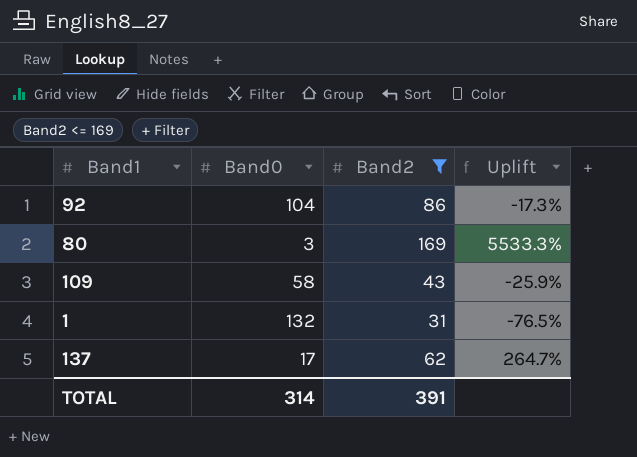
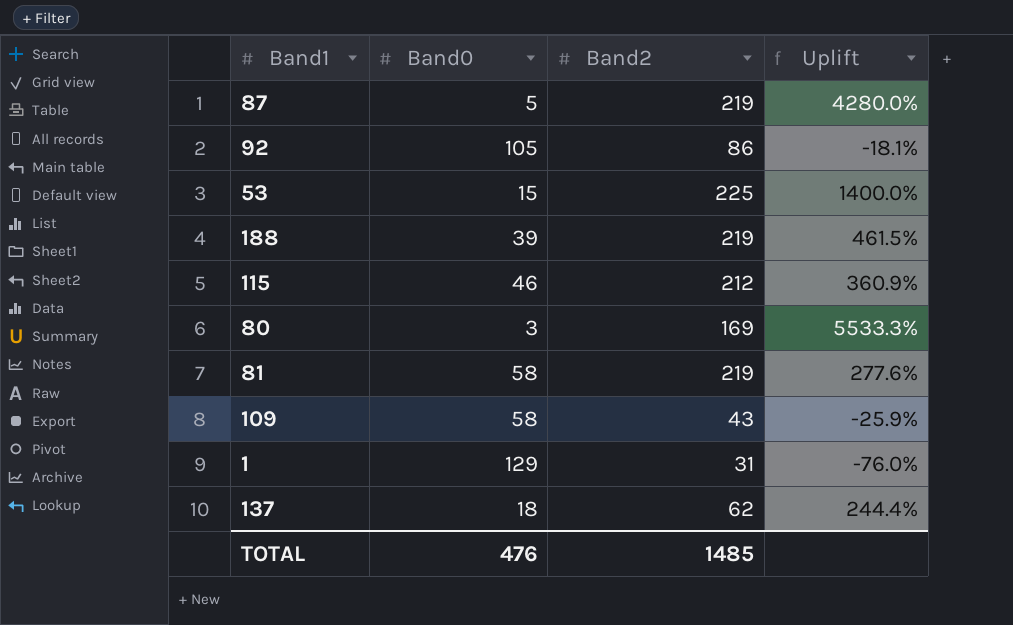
filter: Band2 <= 169 -> none
92 | Band0: 104 -> 105
92 | Uplift: -17.3% -> -18.1%
1 | Band0: 132 -> 129
1 | Uplift: -76.5% -> -76.0%
137 | Band0: 17 -> 18
137 | Uplift: 264.7% -> 244.4%
TOTAL | Band0: 314 -> 476
TOTAL | Band2: 391 -> 1485

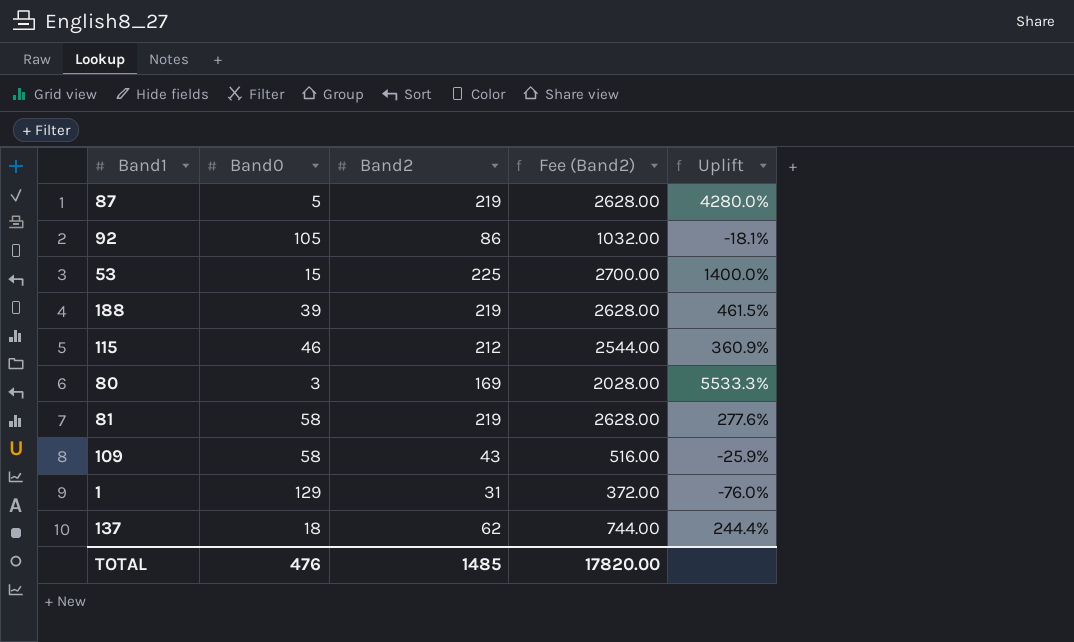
column Fee (Band2) | formula: none -> [Band2] * 12

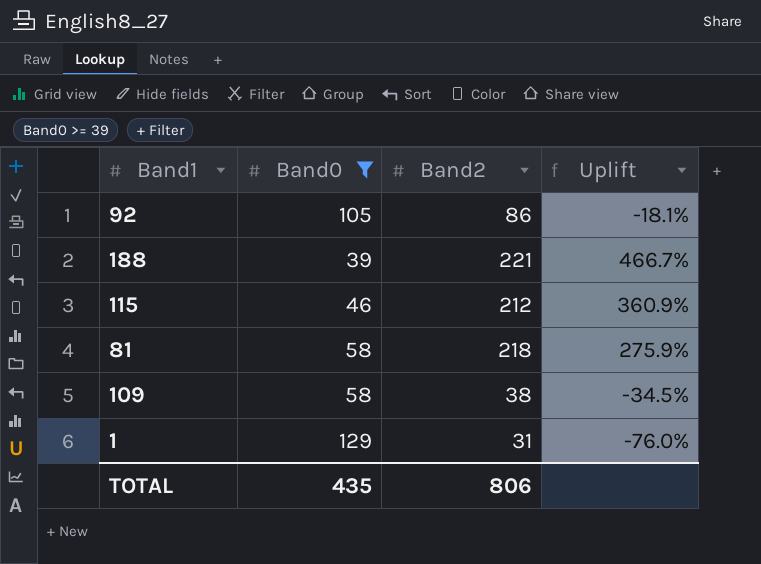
filter: none -> Band0 >= 39
column Fee (Band2) | formula: [Band2] * 12 -> none
188 | Band2: 219 -> 221
188 | Uplift: 461.5% -> 466.7%
81 | Band2: 219 -> 218
81 | Uplift: 277.6% -> 275.9%
109 | Band2: 43 -> 38
109 | Uplift: -25.9% -> -34.5%
TOTAL | Band0: 476 -> 435
TOTAL | Band2: 1485 -> 806

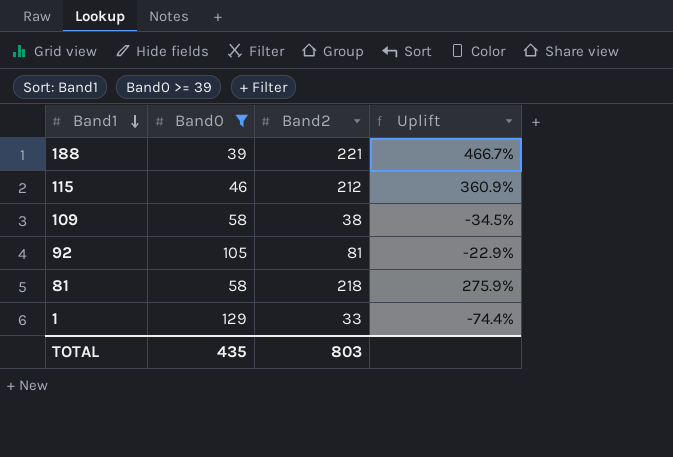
row order: none -> Band1 descending
92 | Band2: 86 -> 81
92 | Uplift: -18.1% -> -22.9%
1 | Band2: 31 -> 33
1 | Uplift: -76.0% -> -74.4%
TOTAL | Band2: 806 -> 803

